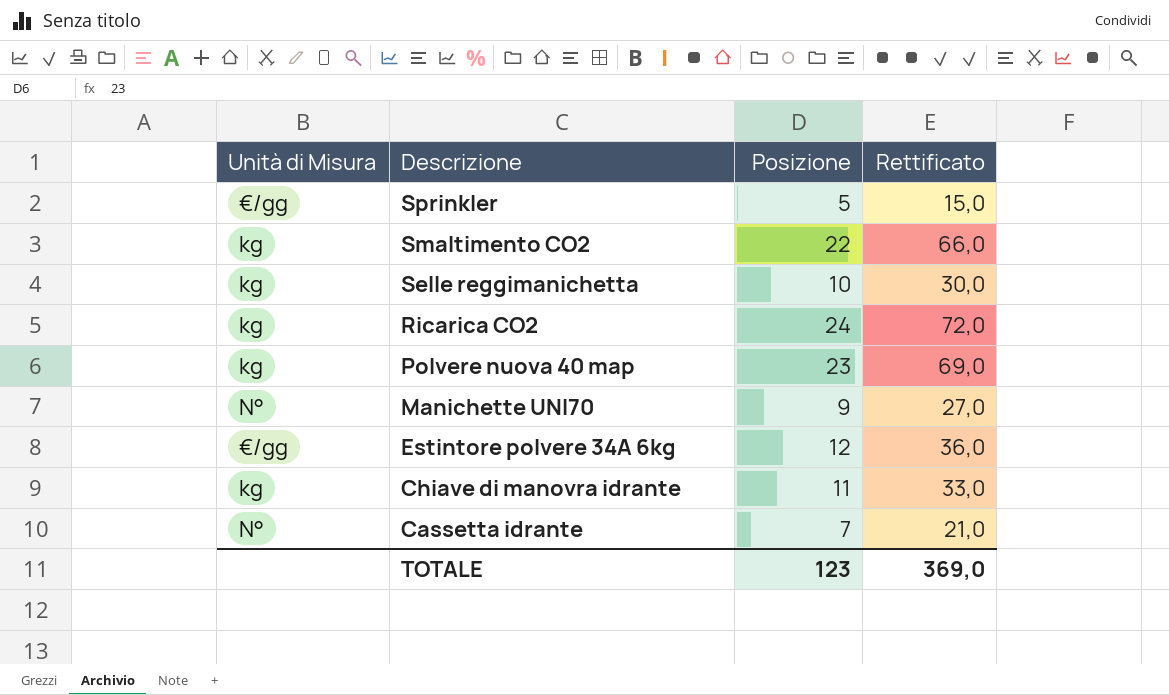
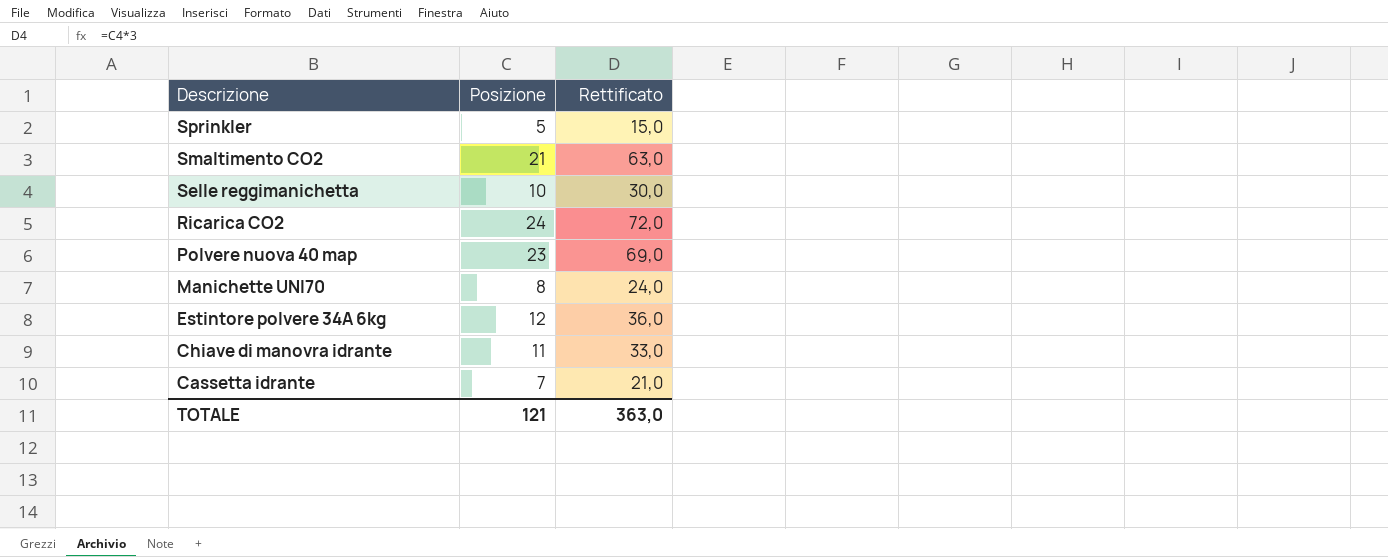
column Unità di Misura | position: 1 -> none
Smaltimento CO2 | Posizione: 22 -> 21
Smaltimento CO2 | Rettificato: 66,0 -> 63,0
Manichette UNI70 | Posizione: 9 -> 8
Manichette UNI70 | Rettificato: 27,0 -> 24,0
TOTALE | Posizione: 123 -> 121
TOTALE | Rettificato: 369,0 -> 363,0

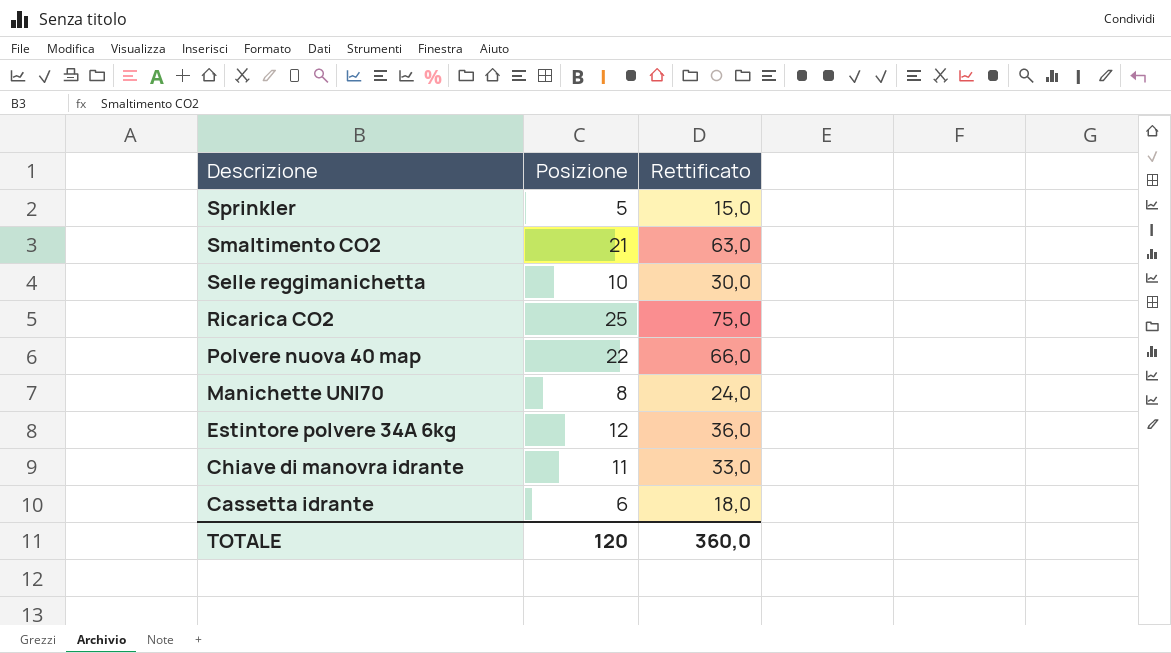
Ricarica CO2 | Posizione: 24 -> 25
Ricarica CO2 | Rettificato: 72,0 -> 75,0
Polvere nuova 40 map | Posizione: 23 -> 22
Polvere nuova 40 map | Rettificato: 69,0 -> 66,0
Cassetta idrante | Posizione: 7 -> 6
Cassetta idrante | Rettificato: 21,0 -> 18,0
TOTALE | Posizione: 121 -> 120
TOTALE | Rettificato: 363,0 -> 360,0

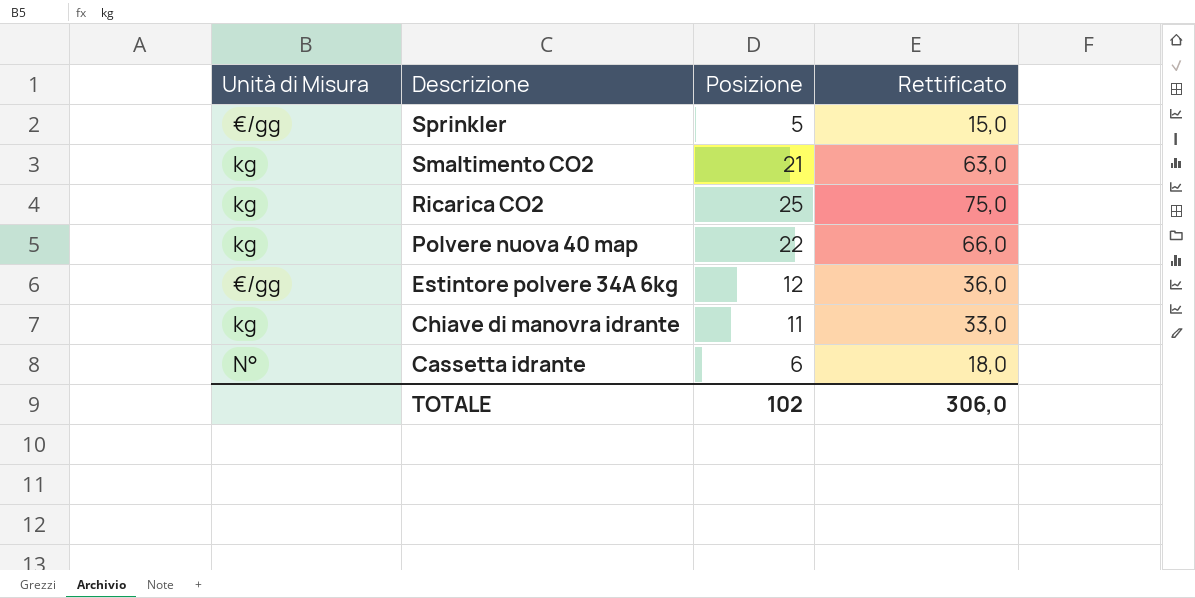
column Unità di Misura | position: none -> 1
row Selle reggimanichetta: 10 | 30,0 -> none
row Manichette UNI70: 8 | 24,0 -> none
TOTALE | Posizione: 120 -> 102
TOTALE | Rettificato: 360,0 -> 306,0

